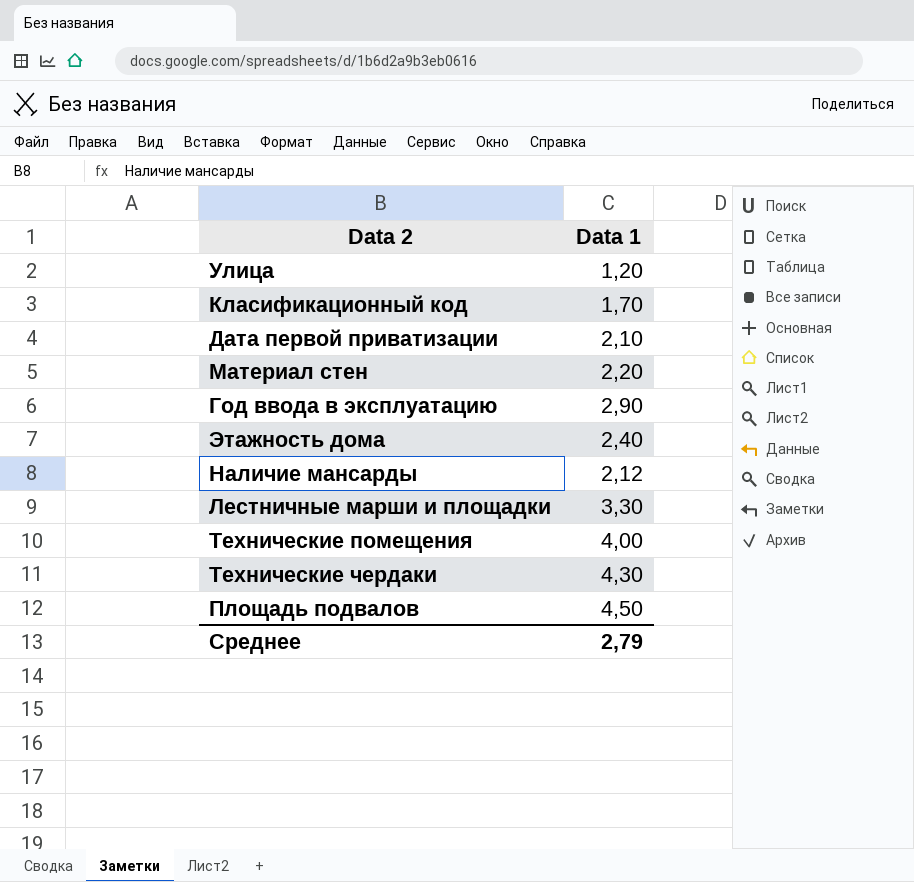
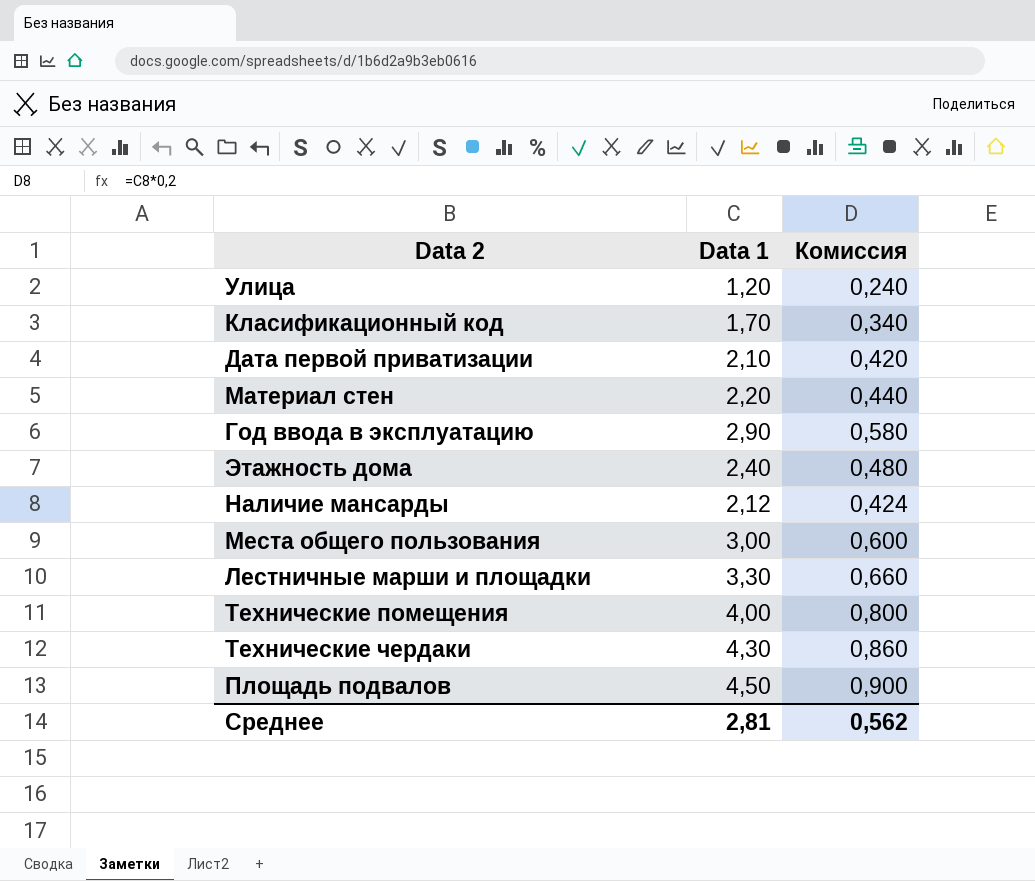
column Комиссия | formula: none -> [Data 1] * 0,2
row Места общего пользования: none -> 3,00 | 0,600
Среднее | Data 1: 2,79 -> 2,81

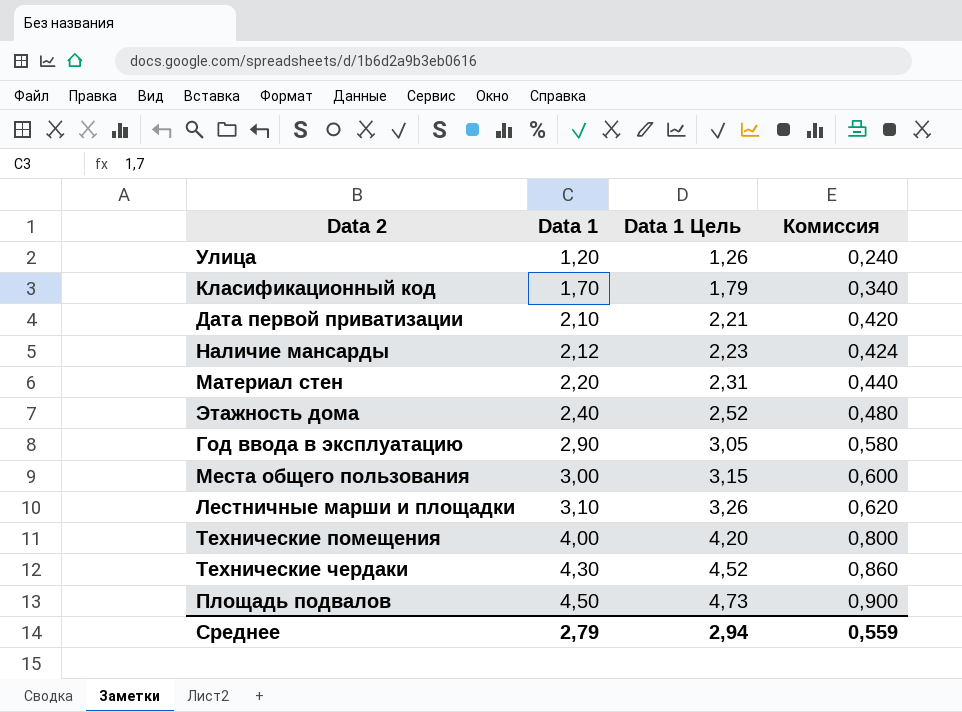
row order: none -> Data 1 ascending
column Data 1 Цель | formula: none -> [Data 1] * 1,05
Лестничные марши и площадки | Data 1: 3,30 -> 3,10
Лестничные марши и площадки | Комиссия: 0,660 -> 0,620
Среднее | Data 1: 2,81 -> 2,79
Среднее | Комиссия: 0,562 -> 0,559

